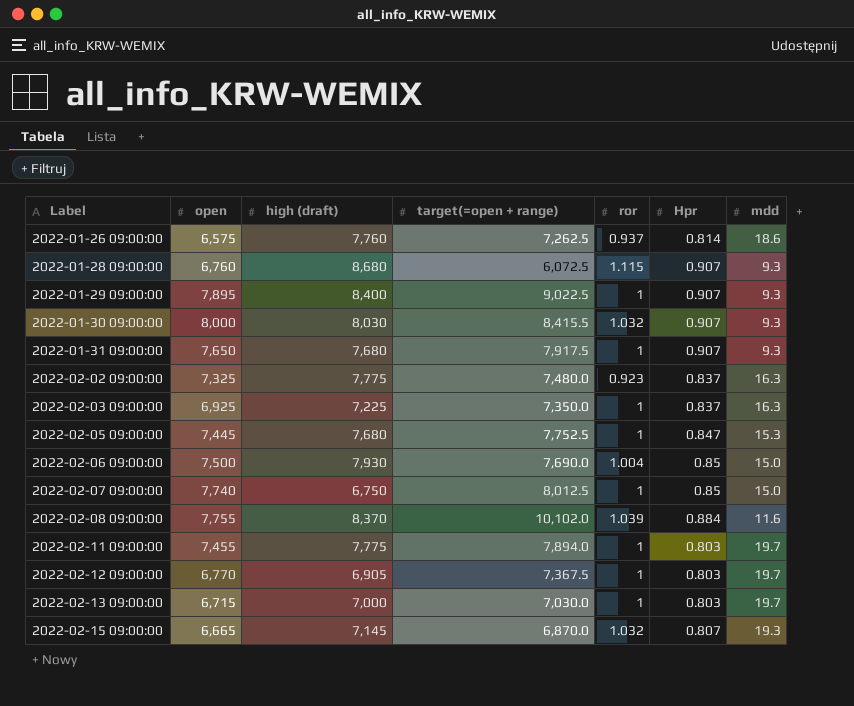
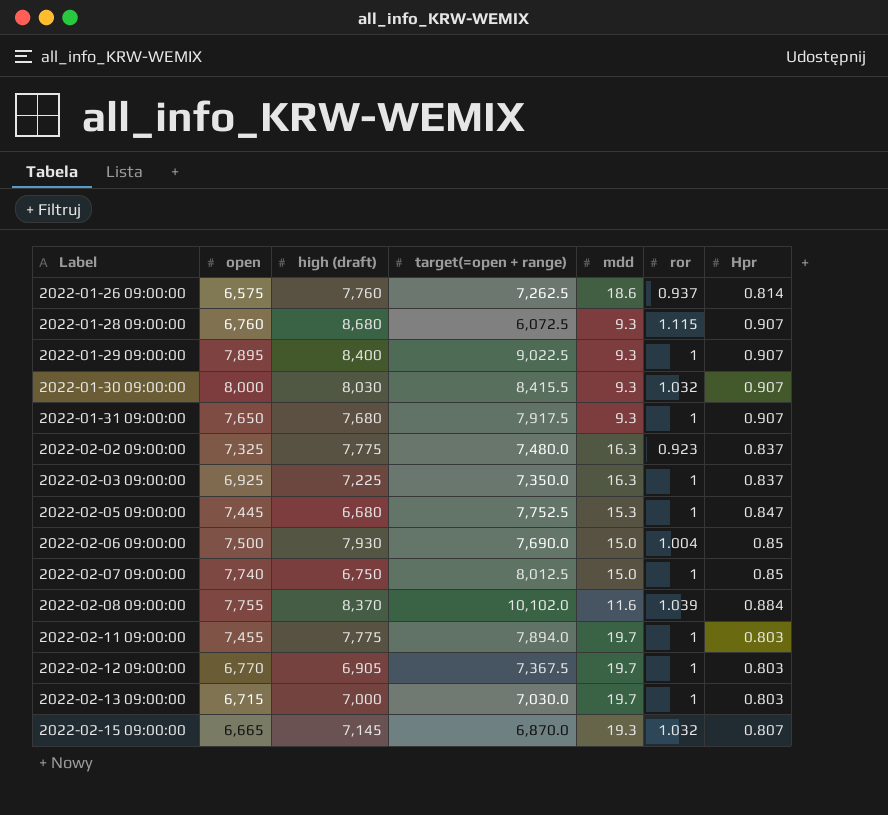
column mdd | position: 7 -> 5
2022-02-05 09:00:00 | high (draft): 7,680 -> 6,680

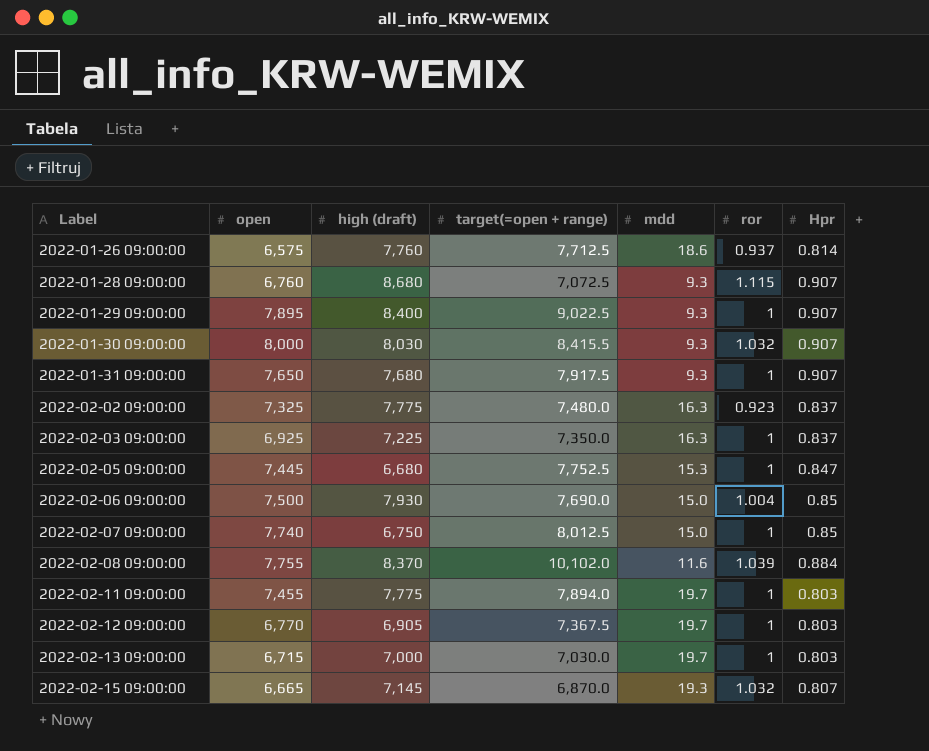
2022-01-26 09:00:00 | target(=open + range): 7,262.5 -> 7,712.5
2022-01-28 09:00:00 | target(=open + range): 6,072.5 -> 7,072.5

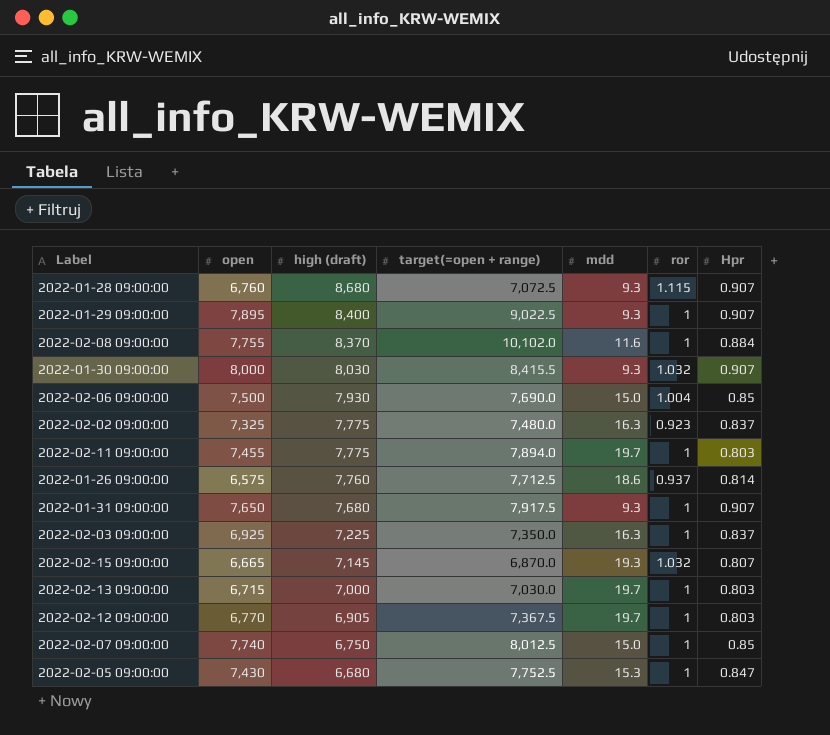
row order: Label ascending -> high (draft) descending
2022-02-08 09:00:00 | ror: 1.039 -> 1
2022-02-05 09:00:00 | open: 7,445 -> 7,430

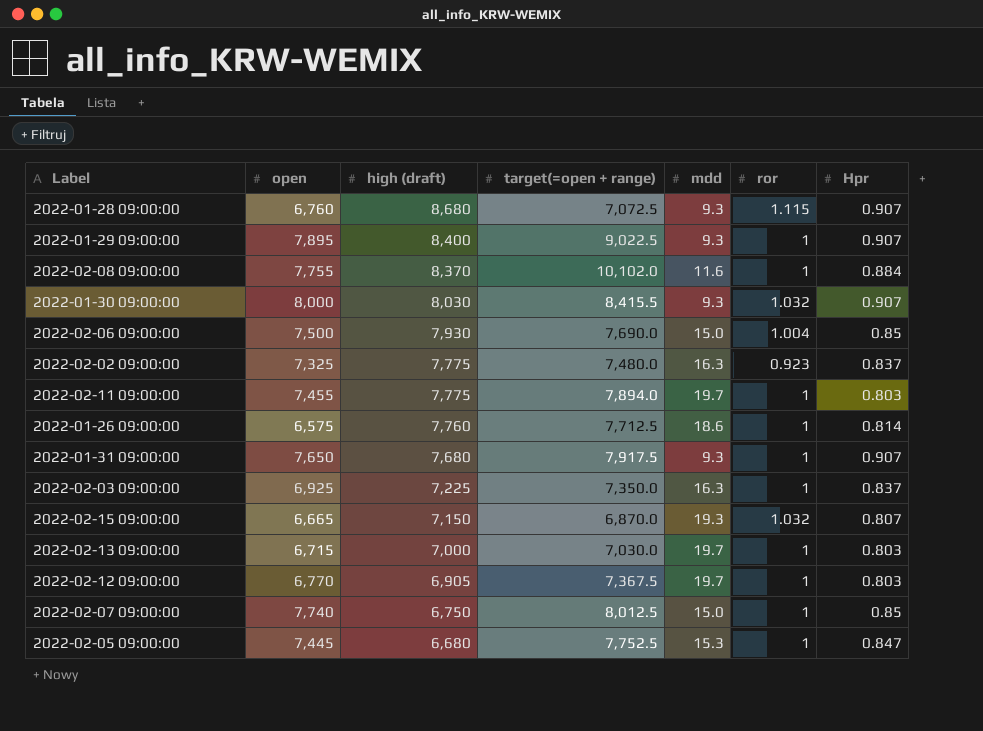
2022-01-26 09:00:00 | ror: 0.937 -> 1
2022-02-15 09:00:00 | high (draft): 7,145 -> 7,150
2022-02-05 09:00:00 | open: 7,430 -> 7,445

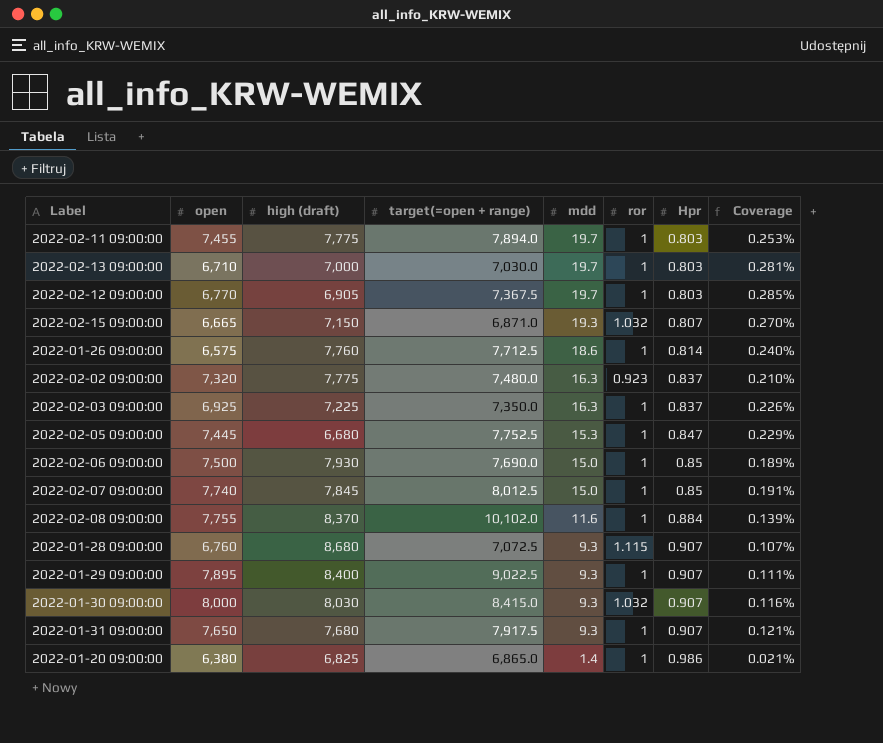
row order: high (draft) descending -> mdd descending
column Coverage | formula: none -> [mdd] / [high (draft)]
2022-02-13 09:00:00 | open: 6,715 -> 6,710
2022-02-15 09:00:00 | target(=open + range): 6,870.0 -> 6,871.0
2022-02-02 09:00:00 | open: 7,325 -> 7,320
2022-02-06 09:00:00 | ror: 1.004 -> 1
2022-02-07 09:00:00 | high (draft): 6,750 -> 7,845
2022-01-30 09:00:00 | target(=open + range): 8,415.5 -> 8,415.0
row 2022-01-20 09:00:00: none -> 6,380 | 6,825 | 6,865.0 | 1.4 | 1 | 0.986 | 0.021%

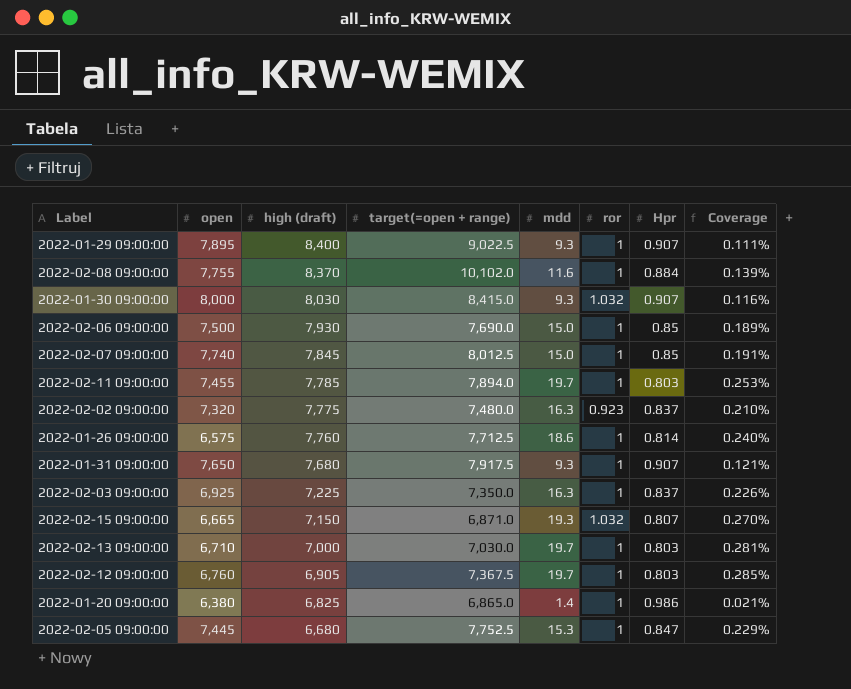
row order: mdd descending -> high (draft) descending
row 2022-01-28 09:00:00: 6,760 | 8,680 | 7,072.5 | 9.3 | 1.115 | 0.907 | 0.107% -> none
2022-02-11 09:00:00 | high (draft): 7,775 -> 7,785
2022-02-12 09:00:00 | open: 6,770 -> 6,760

